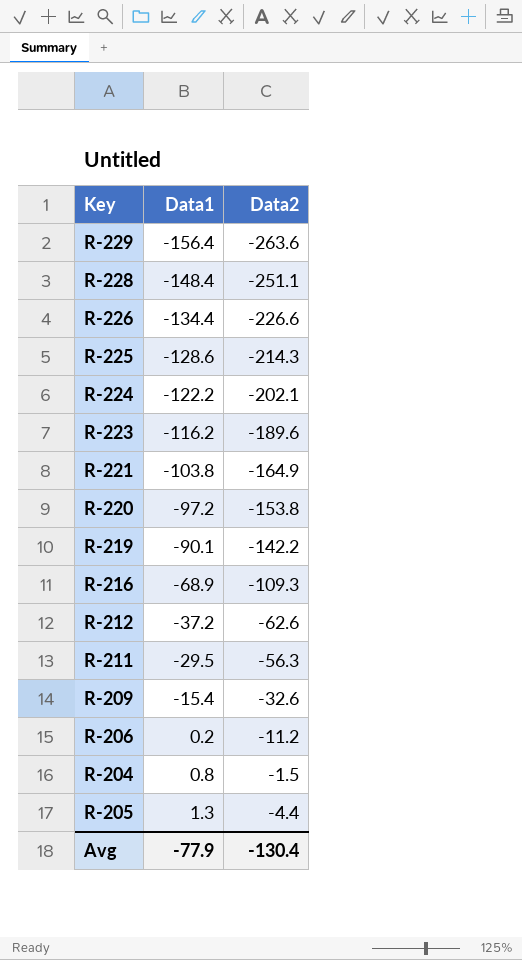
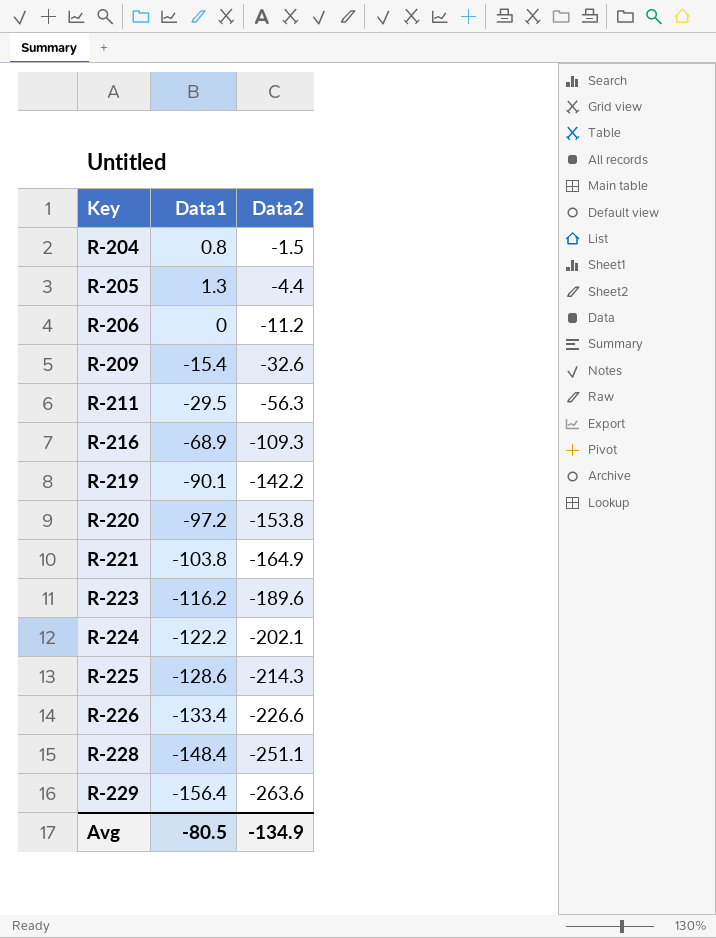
row order: Data1 ascending -> Key ascending
row R-212: -37.2 | -62.6 -> none
R-206 | Data1: 0.2 -> 0
R-226 | Data1: -134.4 -> -133.4
Avg | Data1: -77.9 -> -80.5
Avg | Data2: -130.4 -> -134.9

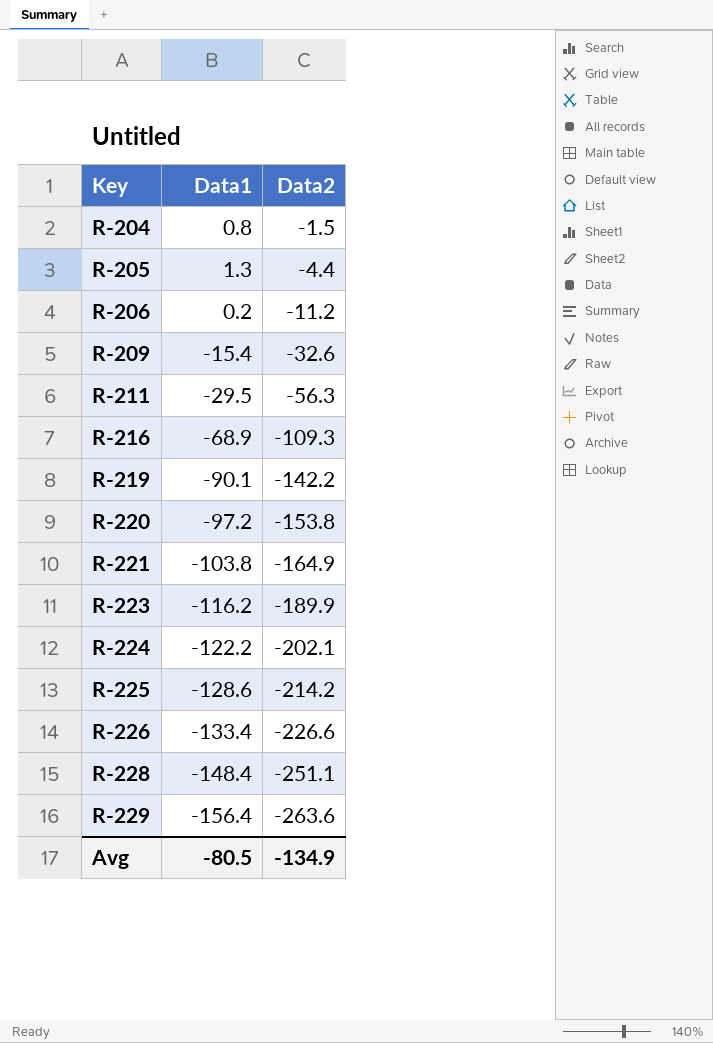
R-206 | Data1: 0 -> 0.2
R-223 | Data2: -189.6 -> -189.9
R-225 | Data2: -214.3 -> -214.2

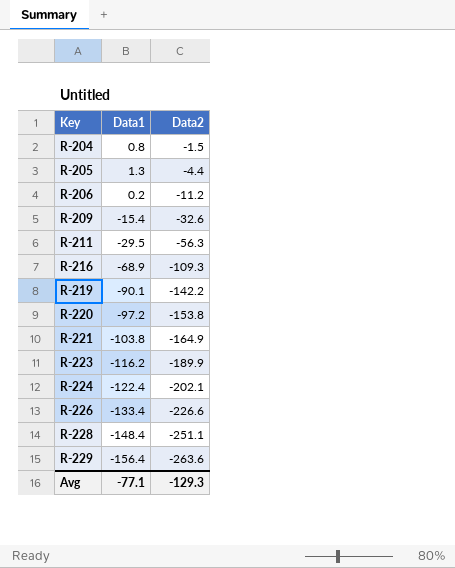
row R-225: -128.6 | -214.2 -> none
R-224 | Data1: -122.2 -> -122.4
Avg | Data1: -80.5 -> -77.1
Avg | Data2: -134.9 -> -129.3

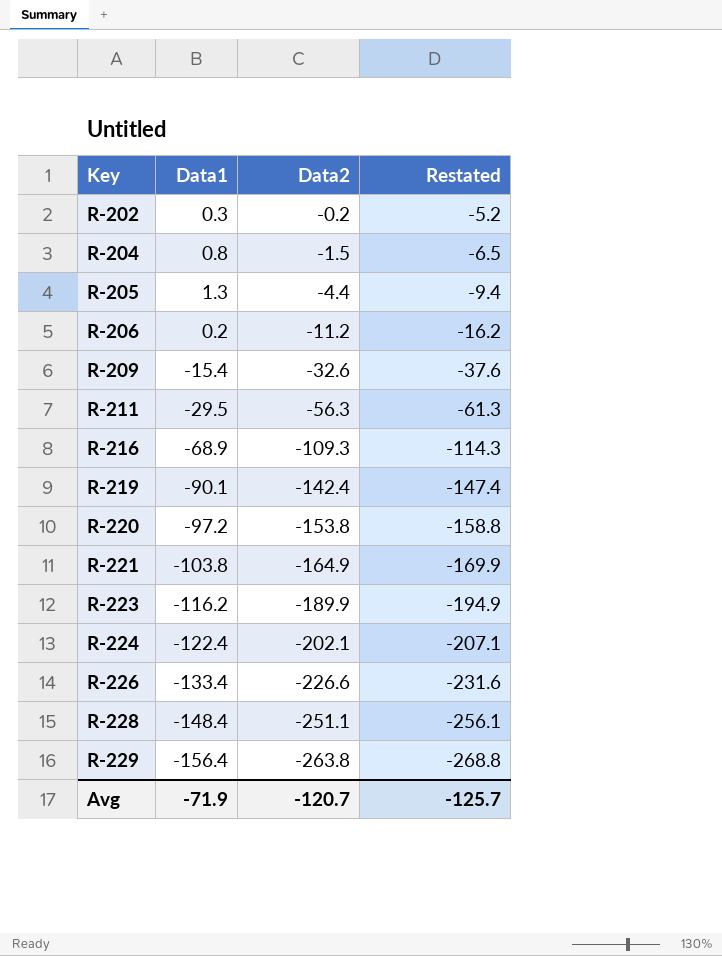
column Restated | formula: none -> [Data2] - 5
row R-202: none -> 0.3 | -0.2 | -5.2
R-219 | Data2: -142.2 -> -142.4
R-229 | Data2: -263.6 -> -263.8
Avg | Data1: -77.1 -> -71.9
Avg | Data2: -129.3 -> -120.7

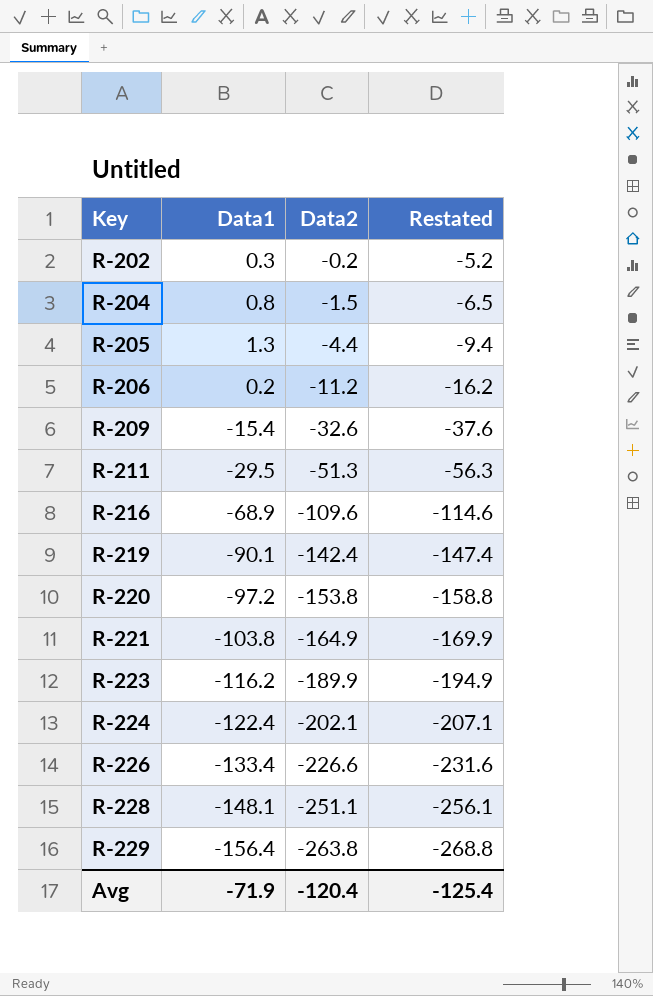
R-211 | Data2: -56.3 -> -51.3
R-211 | Restated: -61.3 -> -56.3
R-216 | Data2: -109.3 -> -109.6
R-216 | Restated: -114.3 -> -114.6
R-228 | Data1: -148.4 -> -148.1
Avg | Data2: -120.7 -> -120.4
Avg | Restated: -125.7 -> -125.4

